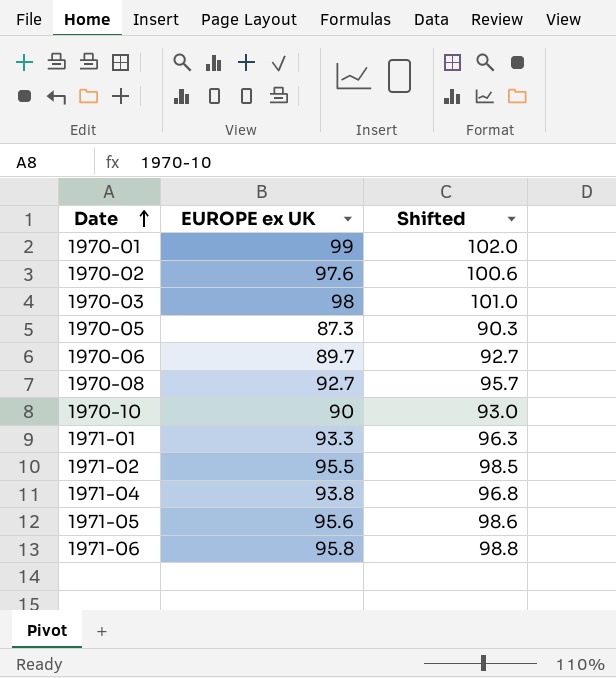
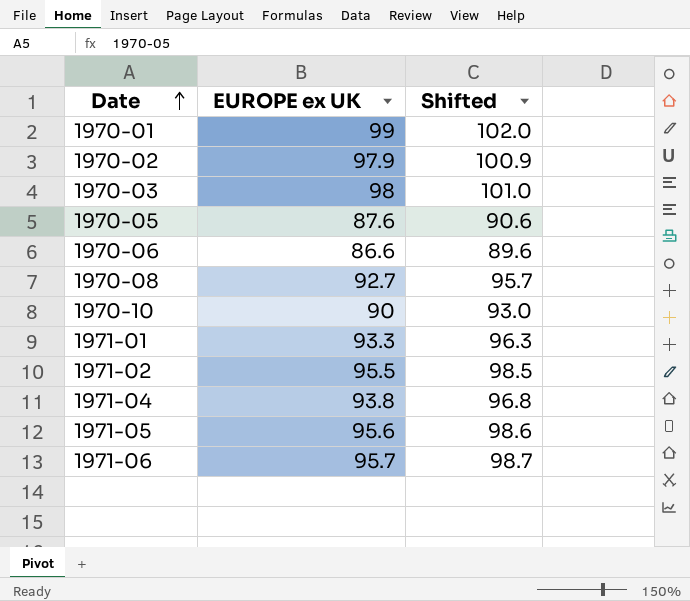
1970-02 | EUROPE ex UK: 97.6 -> 97.9
1970-02 | Shifted: 100.6 -> 100.9
1970-05 | EUROPE ex UK: 87.3 -> 87.6
1970-05 | Shifted: 90.3 -> 90.6
1970-06 | EUROPE ex UK: 89.7 -> 86.6
1970-06 | Shifted: 92.7 -> 89.6
1971-06 | EUROPE ex UK: 95.8 -> 95.7
1971-06 | Shifted: 98.8 -> 98.7

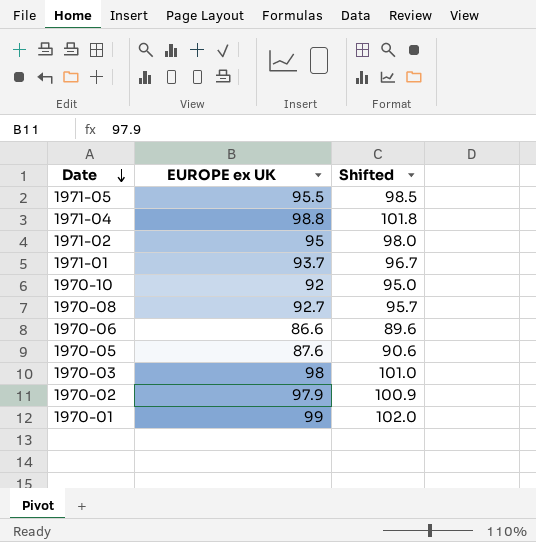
row order: Date ascending -> Date descending
row 1971-06: 95.7 | 98.7 -> none
1971-05 | EUROPE ex UK: 95.6 -> 95.5
1971-05 | Shifted: 98.6 -> 98.5
1971-04 | EUROPE ex UK: 93.8 -> 98.8
1971-04 | Shifted: 96.8 -> 101.8
1971-02 | EUROPE ex UK: 95.5 -> 95
1971-02 | Shifted: 98.5 -> 98.0
1971-01 | EUROPE ex UK: 93.3 -> 93.7
1971-01 | Shifted: 96.3 -> 96.7
1970-10 | EUROPE ex UK: 90 -> 92
1970-10 | Shifted: 93.0 -> 95.0

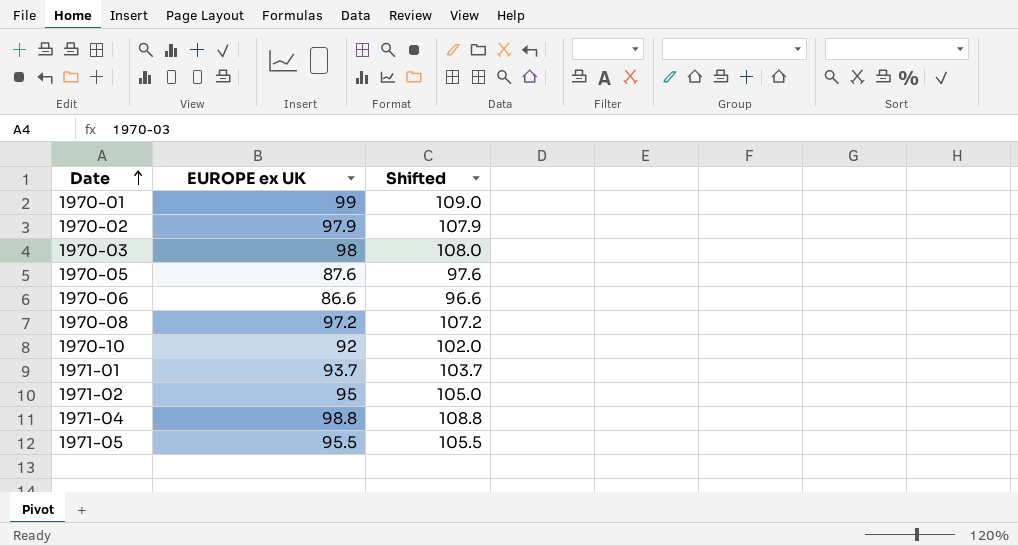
row order: Date descending -> Date ascending
column Shifted | formula: [EUROPE ex UK] + 3 -> [EUROPE ex UK] + 10
1970-08 | EUROPE ex UK: 92.7 -> 97.2

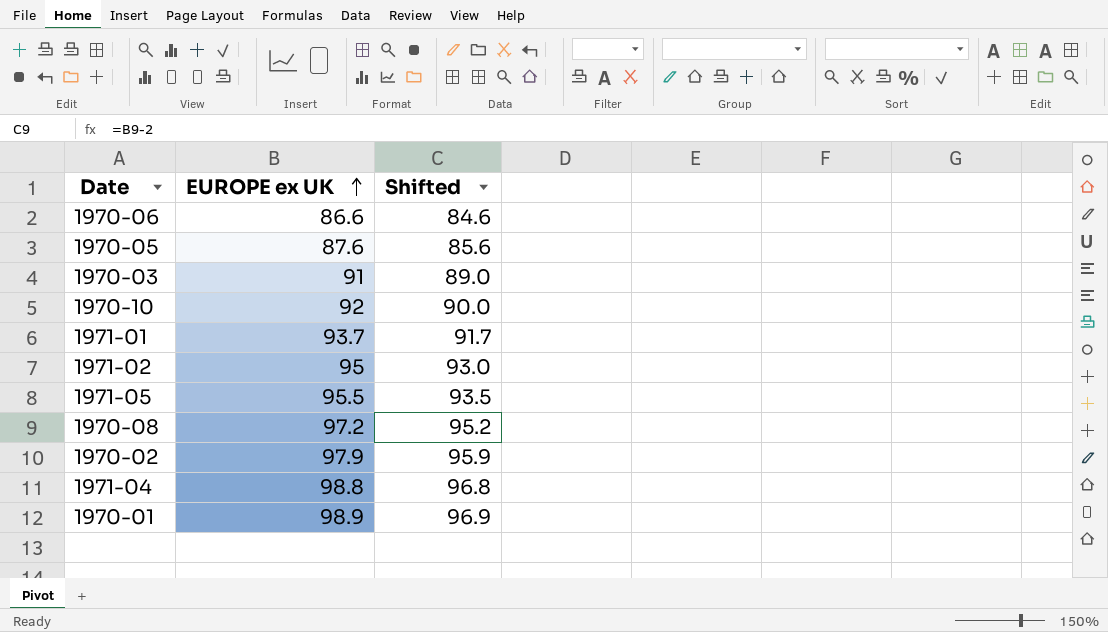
row order: Date ascending -> EUROPE ex UK ascending
column Shifted | formula: [EUROPE ex UK] + 10 -> [EUROPE ex UK] - 2
1970-03 | EUROPE ex UK: 98 -> 91
1970-01 | EUROPE ex UK: 99 -> 98.9

